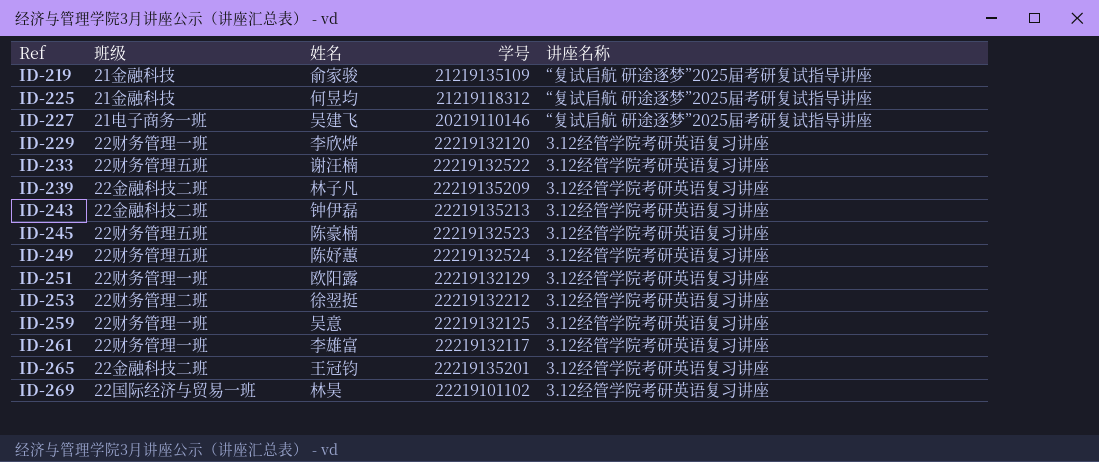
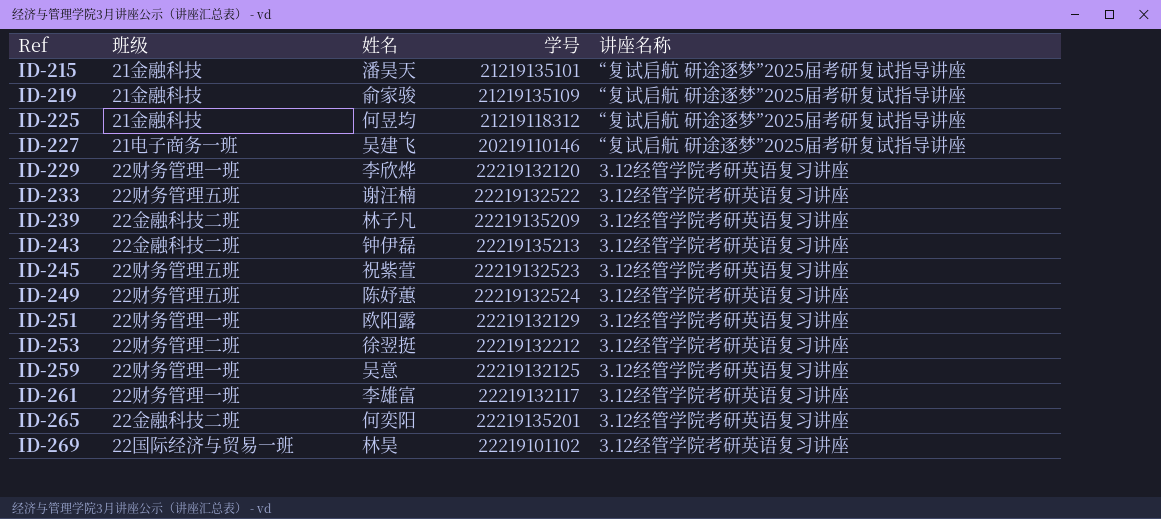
row ID-215: none -> 21金融科技 | 潘昊天 | 21219135101 | “复试启航 研途逐梦”2025届考研复试指导讲座
ID-245 | 姓名: 陈豪楠 -> 祝紫萱
ID-265 | 姓名: 王冠钧 -> 何奕阳

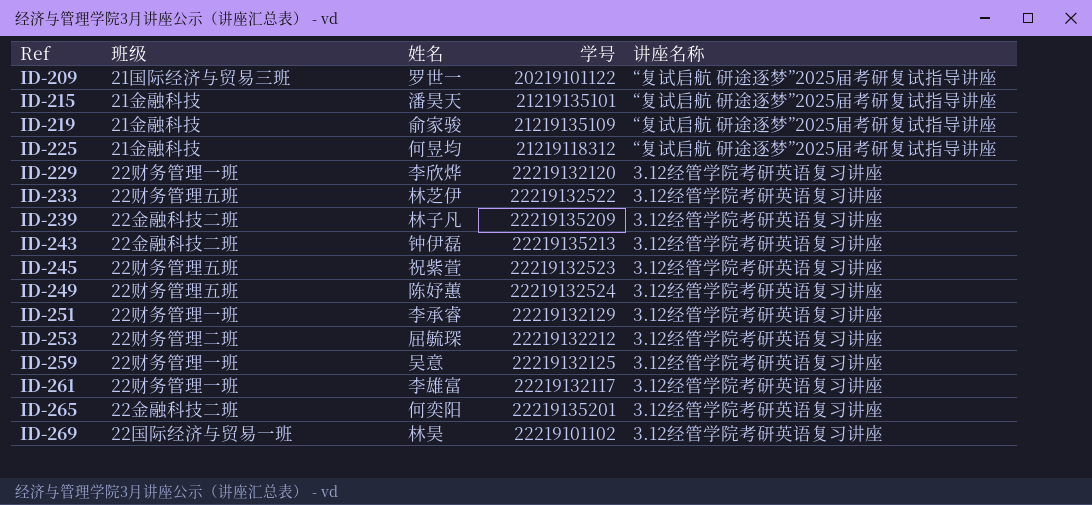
row ID-227: 21电子商务一班 | 吴建飞 | 20219110146 | “复试启航 研途逐梦”2025届考研复试指导讲座 -> none
row ID-209: none -> 21国际经济与贸易三班 | 罗世一 | 20219101122 | “复试启航 研途逐梦”2025届考研复试指导讲座
ID-233 | 姓名: 谢汪楠 -> 林芝伊
ID-251 | 姓名: 欧阳露 -> 李承睿
ID-253 | 姓名: 徐翌挺 -> 屈毓琛

